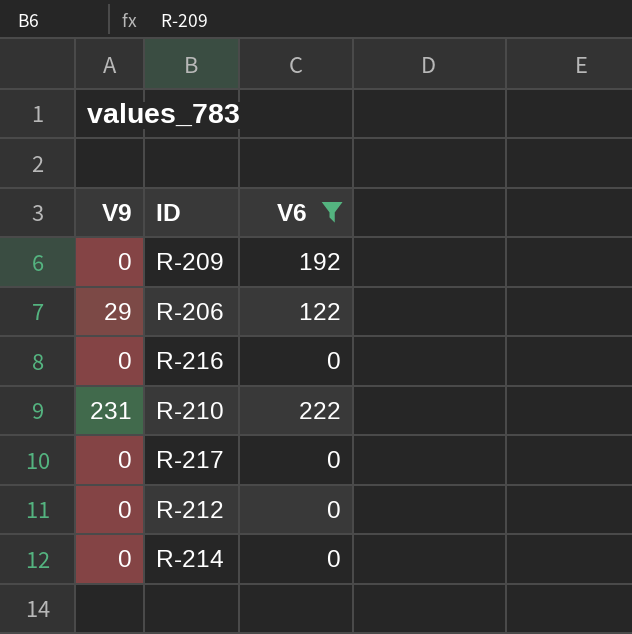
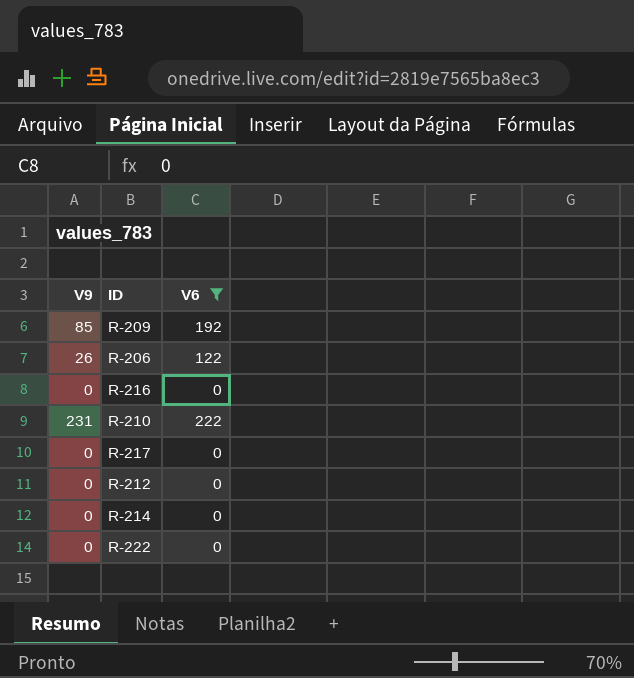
R-209 | V9: 0 -> 85
R-206 | V9: 29 -> 26
row R-222: none -> 0 | 0

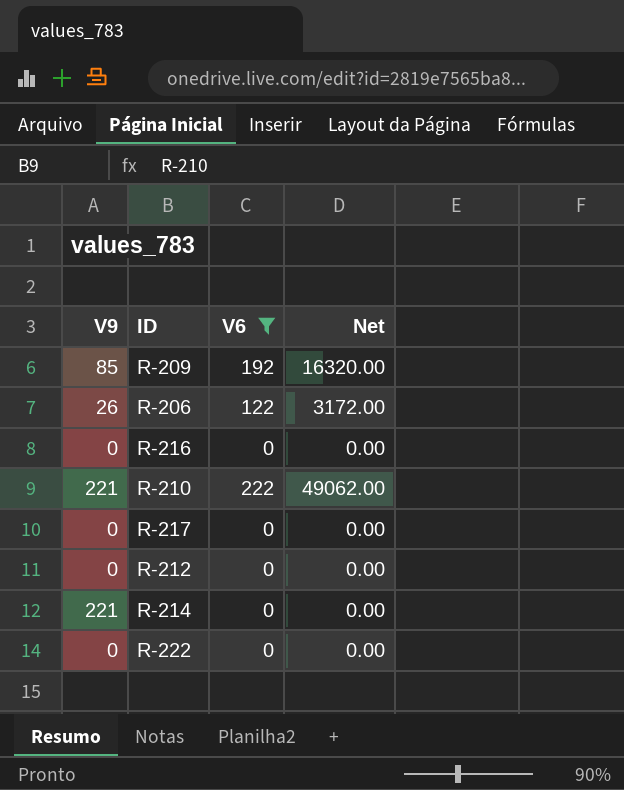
column Net | formula: none -> [V9] * [V6]
R-210 | V9: 231 -> 221
R-214 | V9: 0 -> 221

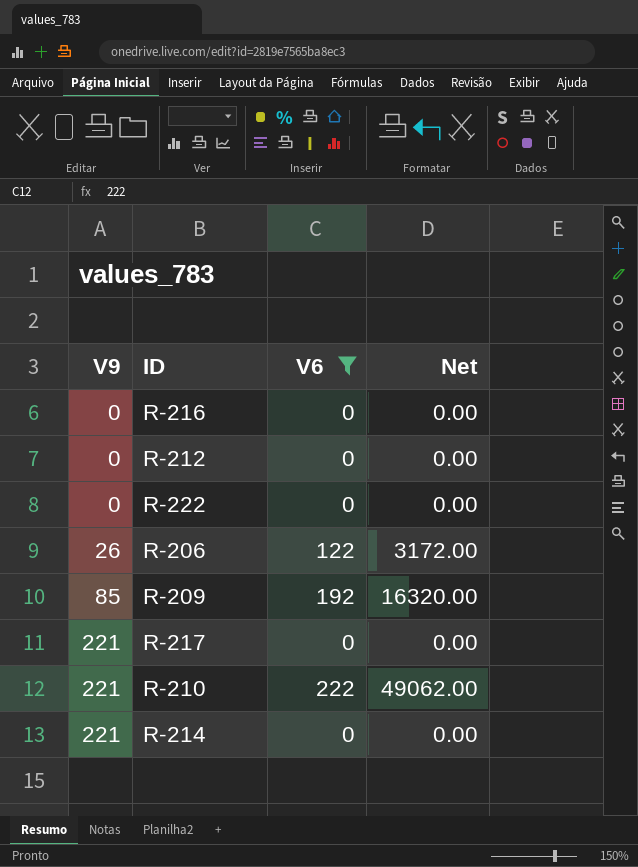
row order: none -> V9 ascending
R-217 | V9: 0 -> 221

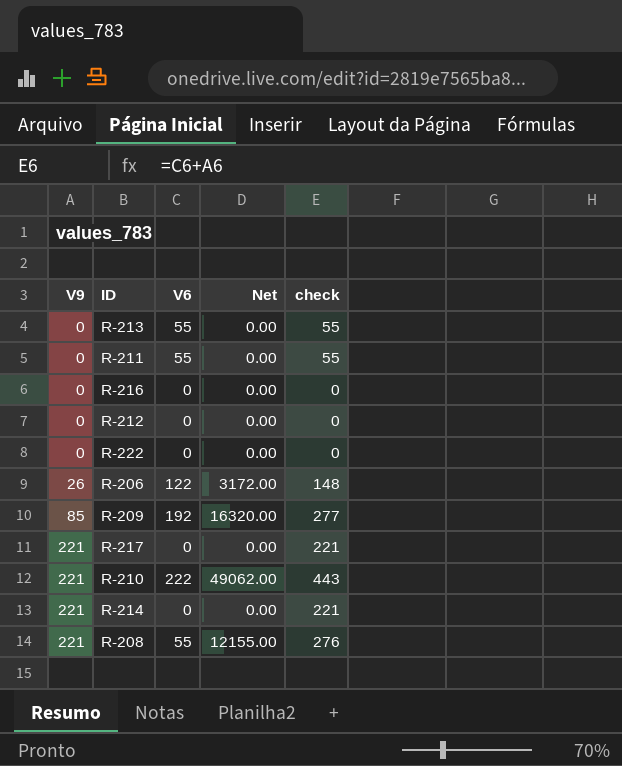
filter: V6 != 55 -> none
column check | formula: none -> [V9] + [V6]

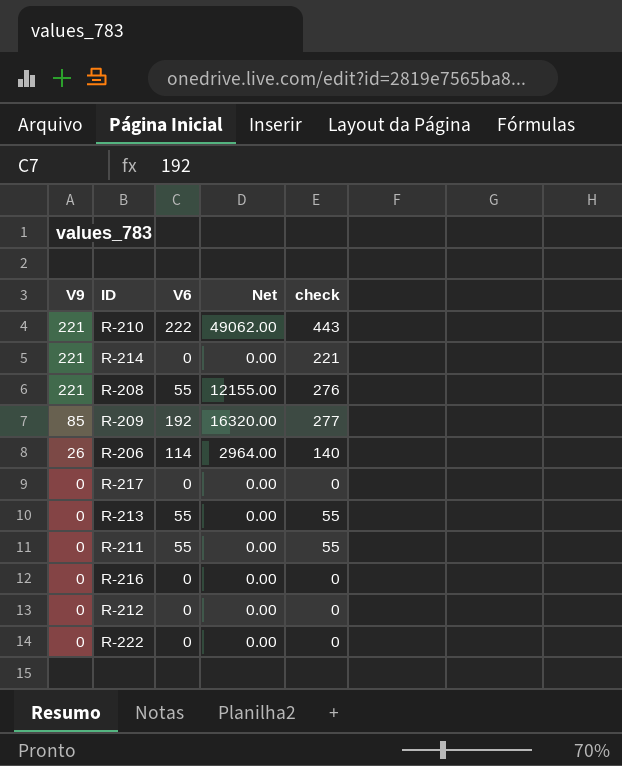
row order: V9 ascending -> V9 descending
R-206 | V6: 122 -> 114
R-206 | Net: 3172.00 -> 2964.00
R-206 | check: 148 -> 140
R-217 | V9: 221 -> 0
R-217 | check: 221 -> 0

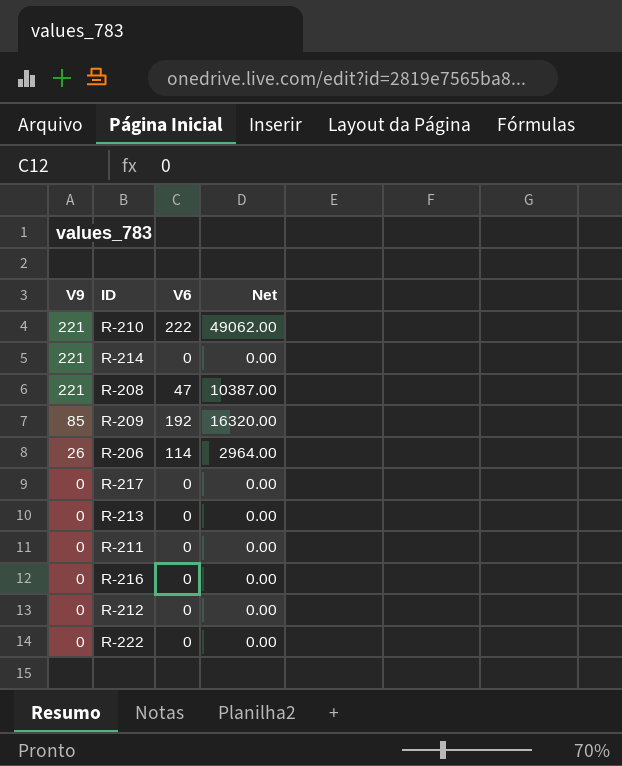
column check | formula: [V9] + [V6] -> none
R-208 | V6: 55 -> 47
R-208 | Net: 12155.00 -> 10387.00
R-213 | V6: 55 -> 0
R-211 | V6: 55 -> 0

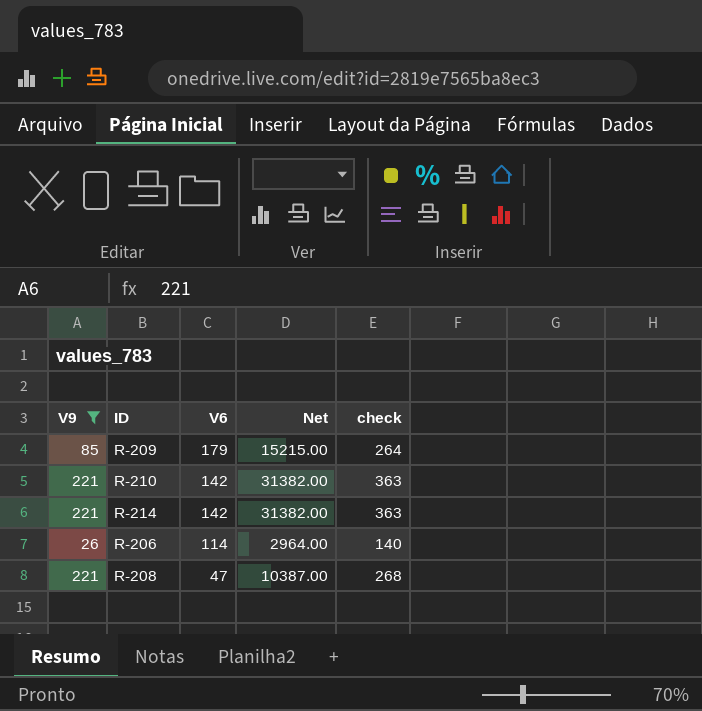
filter: none -> V9 != 0
row order: V9 descending -> V6 descending
column check | formula: none -> [V9] + [V6]
R-209 | V6: 192 -> 179
R-209 | Net: 16320.00 -> 15215.00
R-210 | V6: 222 -> 142
R-210 | Net: 49062.00 -> 31382.00
R-214 | V6: 0 -> 142
R-214 | Net: 0.00 -> 31382.00

